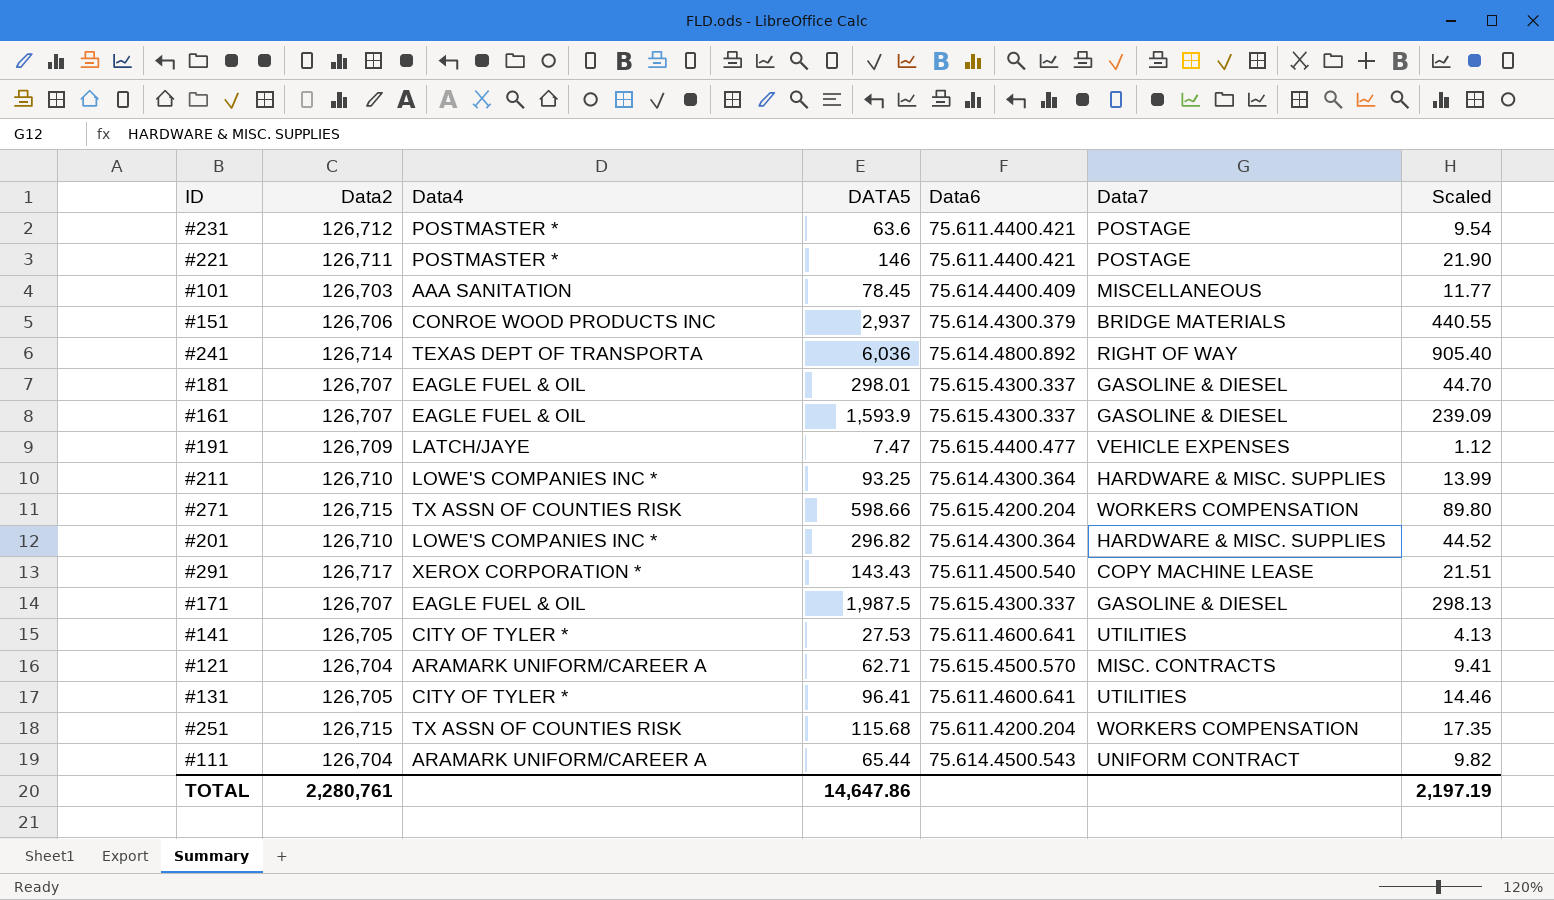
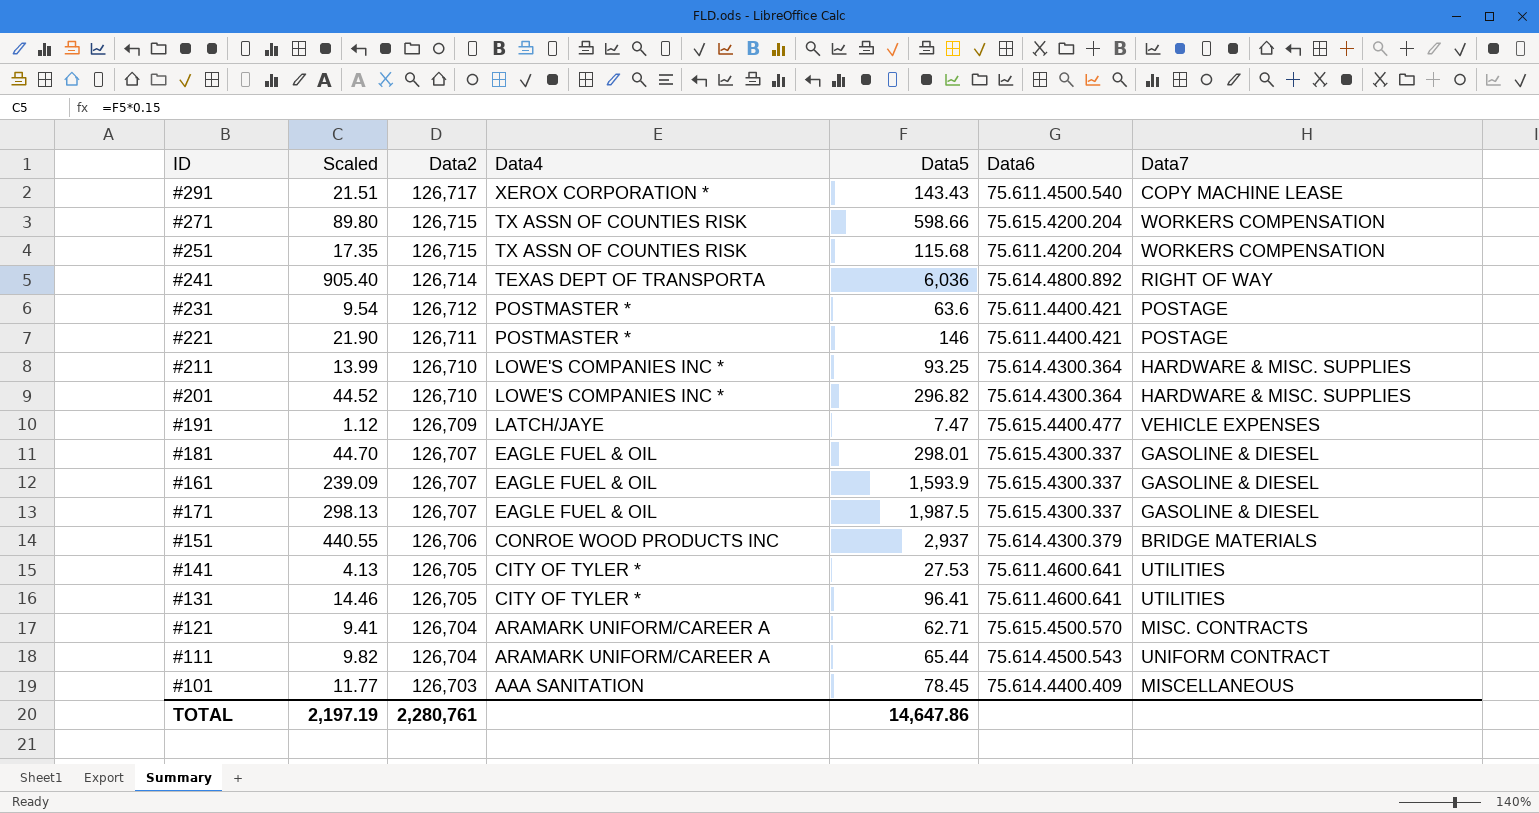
row order: none -> Data2 descending
column Scaled | position: 7 -> 2
column name: DATA5 -> Data5

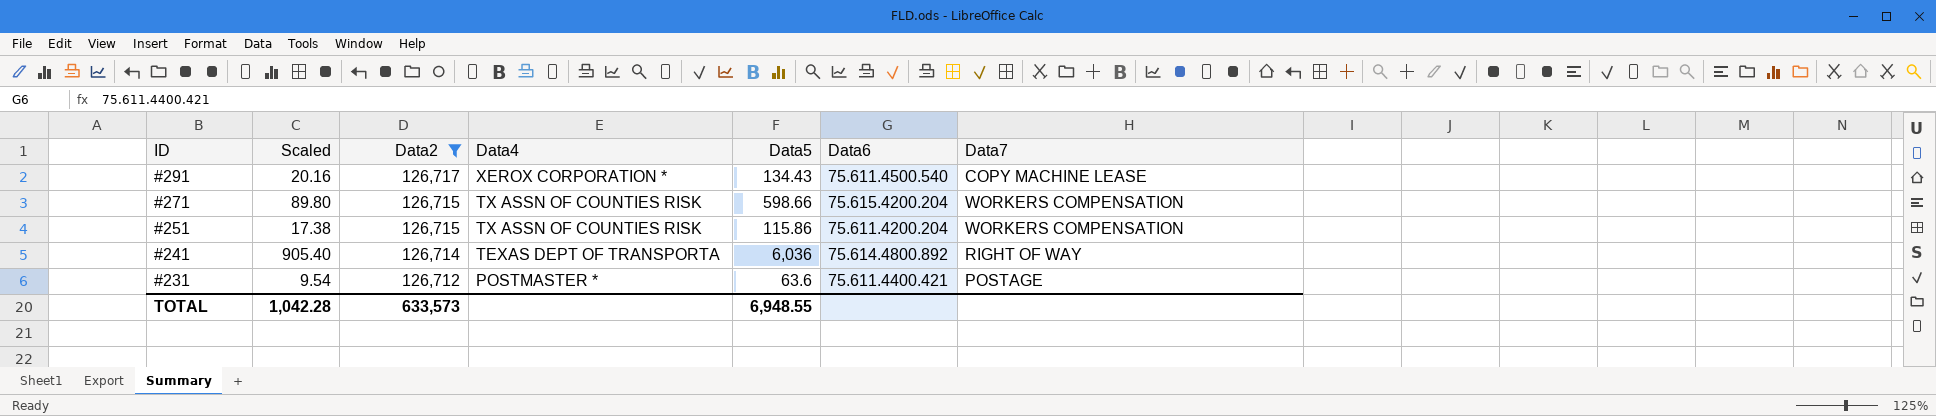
filter: none -> Data2 >= 126,712
#291 | Scaled: 21.51 -> 20.16
#291 | Data5: 143.43 -> 134.43
#251 | Scaled: 17.35 -> 17.38
#251 | Data5: 115.68 -> 115.86
TOTAL | Scaled: 2,197.19 -> 1,042.28
TOTAL | Data2: 2,280,761 -> 633,573
TOTAL | Data5: 14,647.86 -> 6,948.55

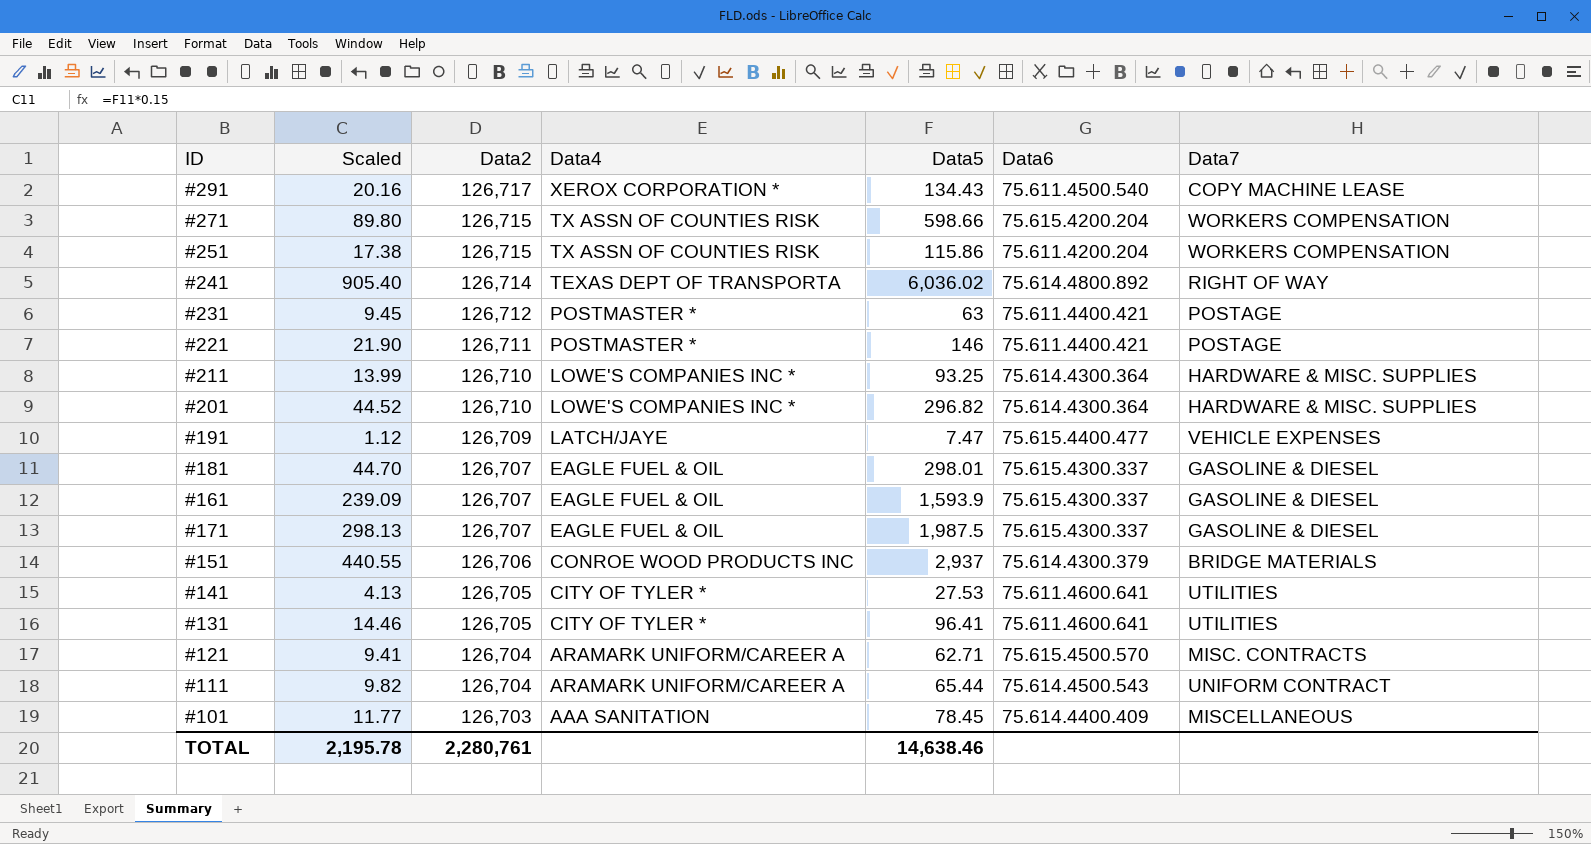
filter: Data2 >= 126,712 -> none
#241 | Data5: 6,036 -> 6,036.02
#231 | Scaled: 9.54 -> 9.45
#231 | Data5: 63.6 -> 63
TOTAL | Scaled: 1,042.28 -> 2,195.78
TOTAL | Data2: 633,573 -> 2,280,761
TOTAL | Data5: 6,948.55 -> 14,638.46

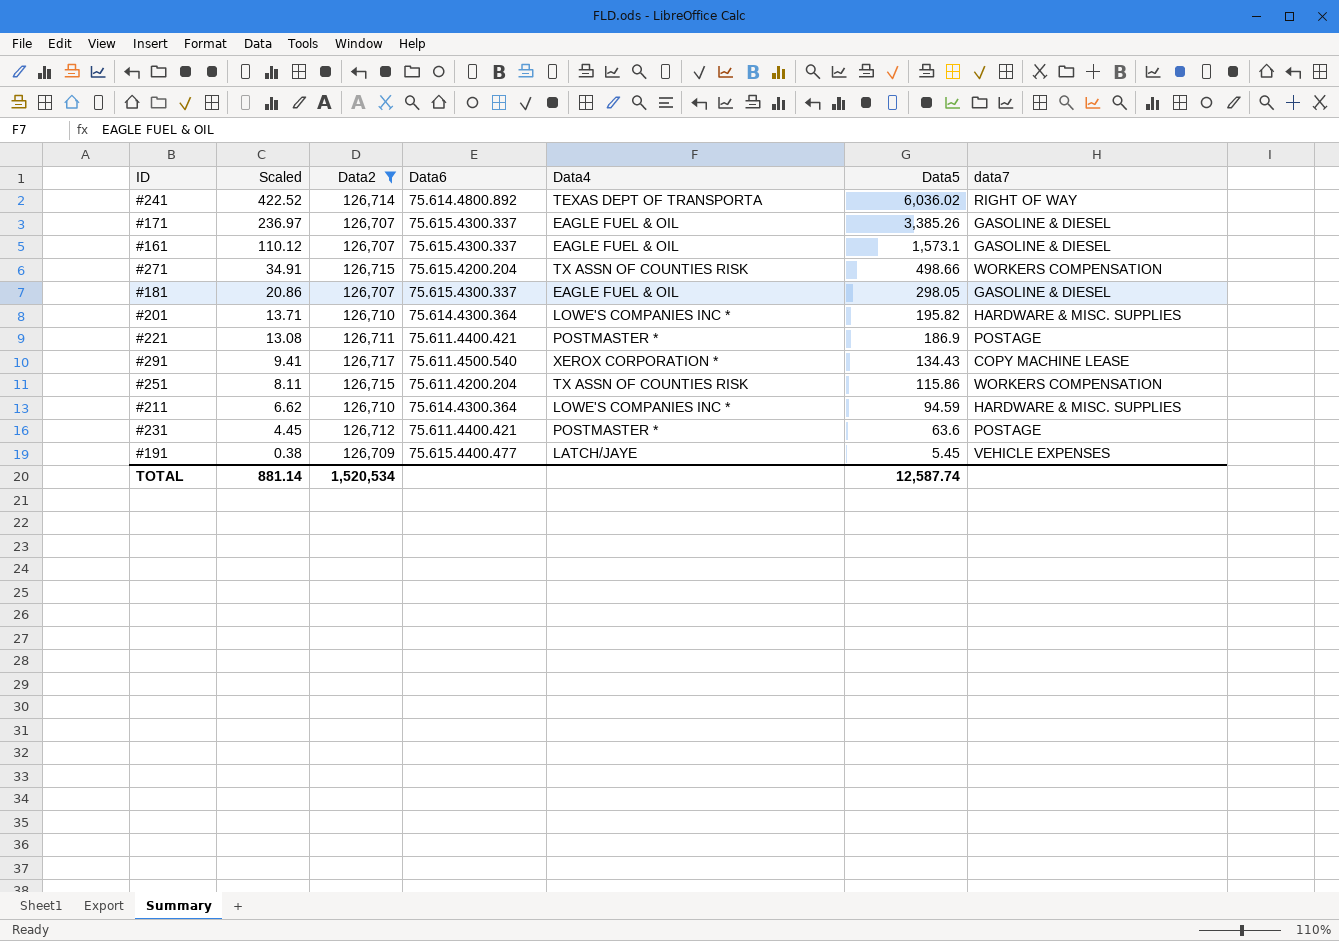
filter: none -> Data2 >= 126,707
row order: Data2 descending -> Scaled descending
column Scaled | formula: [Data5] * 0.15 -> [Data5] * 0.07
column Data6 | position: 6 -> 4
column name: Data7 -> data7
#171 | Data5: 1,987.5 -> 3,385.26
#161 | Data5: 1,593.9 -> 1,573.1
#271 | Data5: 598.66 -> 498.66
#181 | Data5: 298.01 -> 298.05
#201 | Data5: 296.82 -> 195.82
#221 | Data5: 146 -> 186.9
#211 | Data5: 93.25 -> 94.59
#231 | Data5: 63 -> 63.6
#191 | Data5: 7.47 -> 5.45
TOTAL | Scaled: 2,195.78 -> 881.14
TOTAL | Data2: 2,280,761 -> 1,520,534
TOTAL | Data5: 14,638.46 -> 12,587.74

